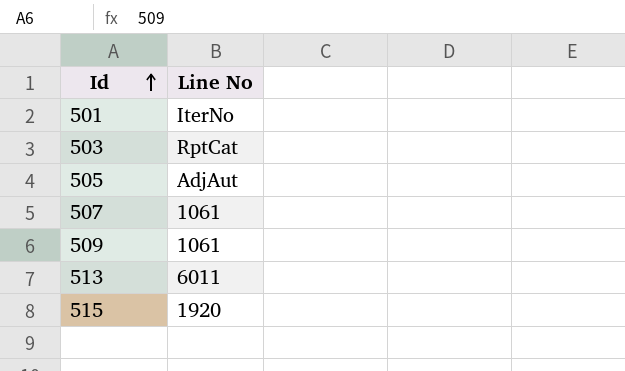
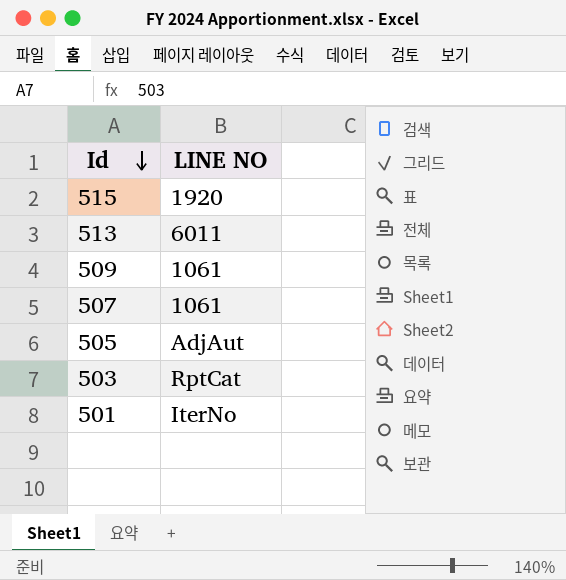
row order: Id ascending -> Id descending
column name: Line No -> LINE NO

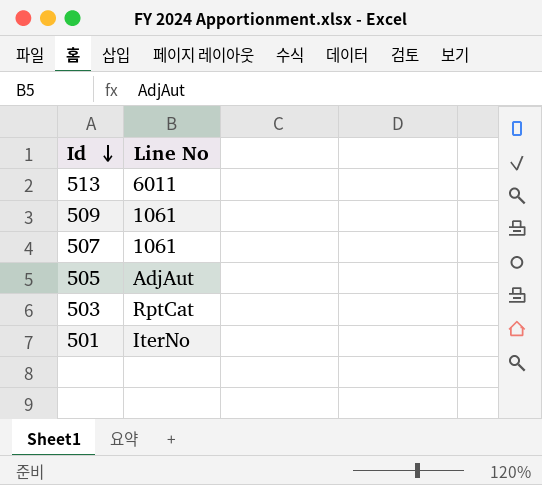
column name: LINE NO -> Line No
row 515: 1920 -> none

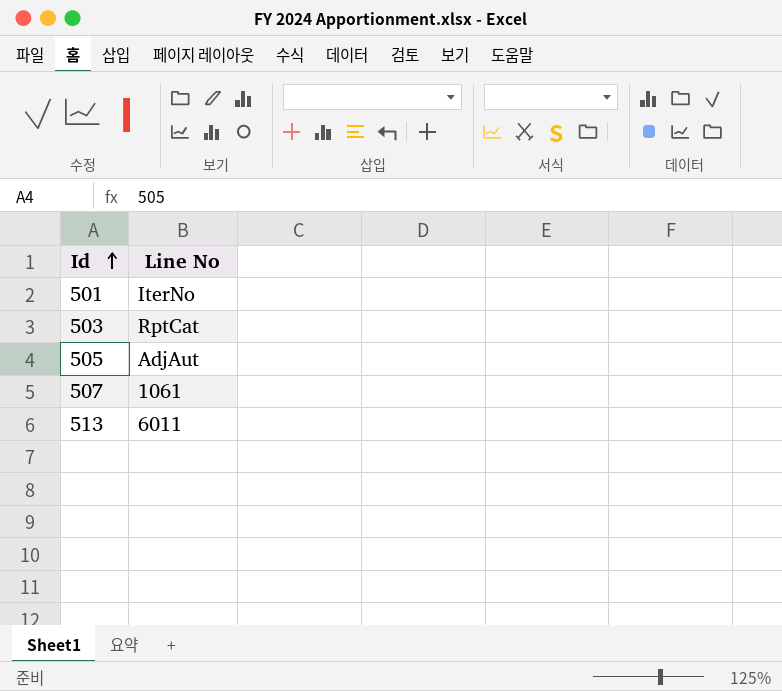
row order: Id descending -> Id ascending
row 509: 1061 -> none

